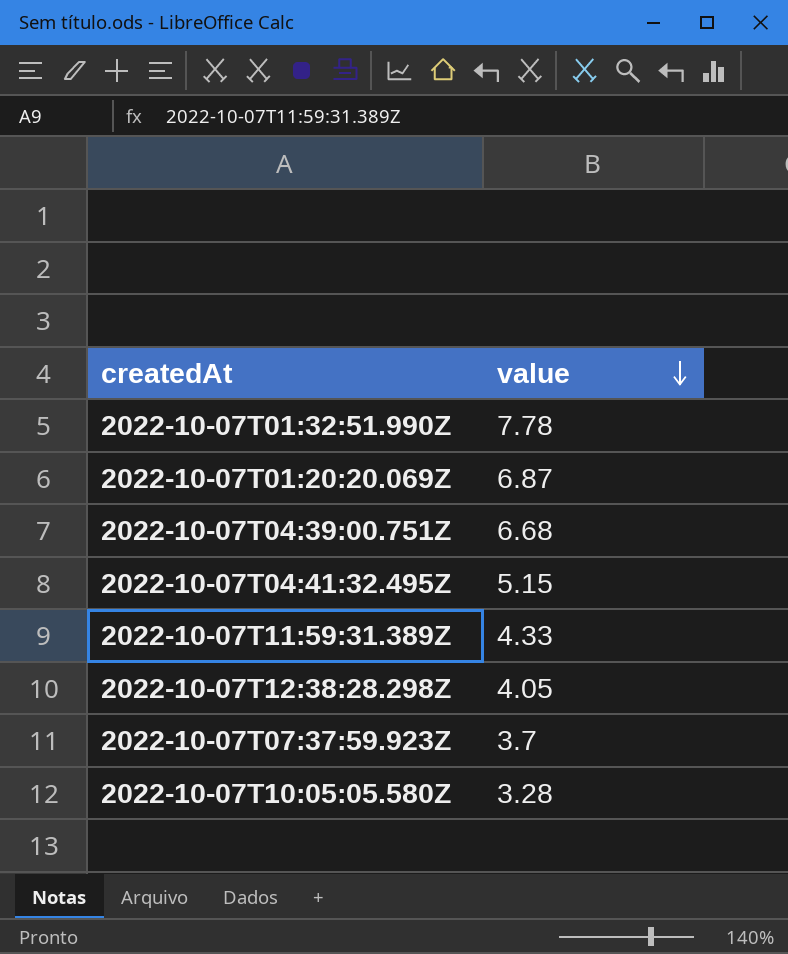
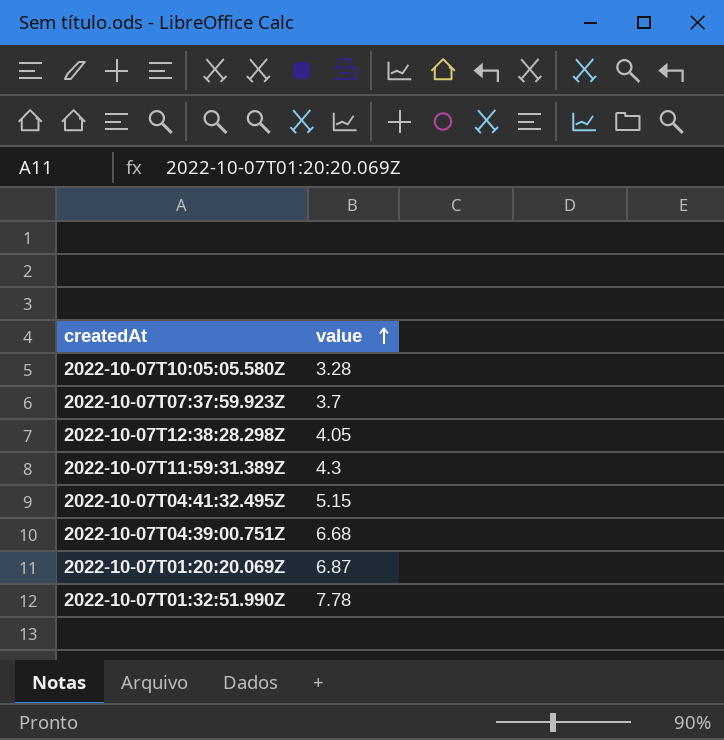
row order: value descending -> value ascending
2022-10-07T11:59:31.389Z | value: 4.33 -> 4.3

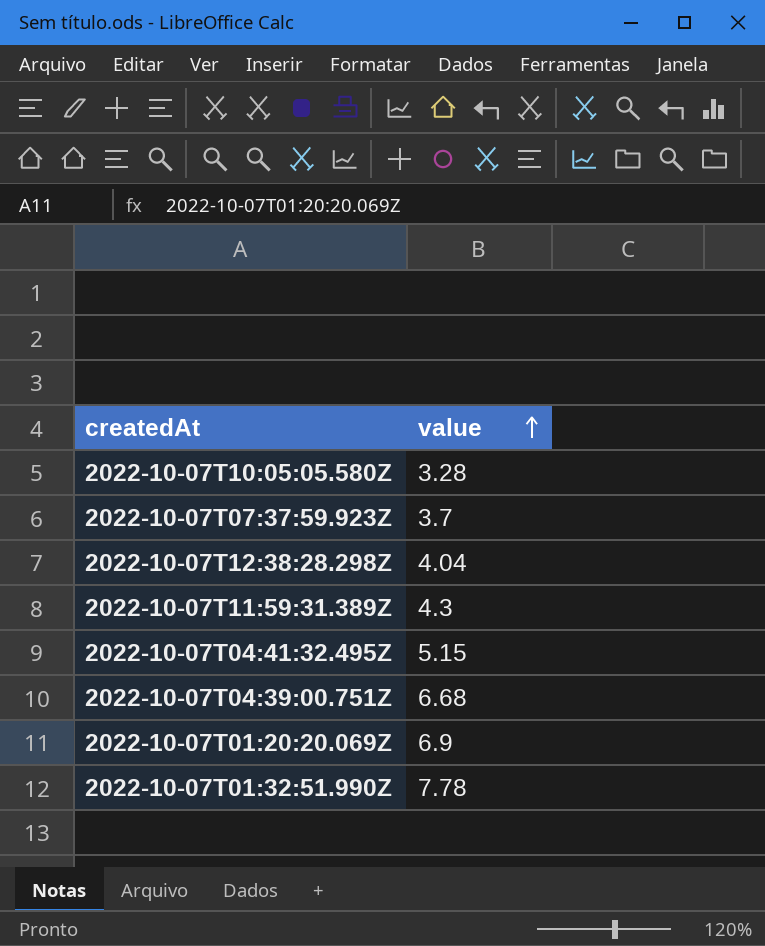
2022-10-07T12:38:28.298Z | value: 4.05 -> 4.04
2022-10-07T01:20:20.069Z | value: 6.87 -> 6.9

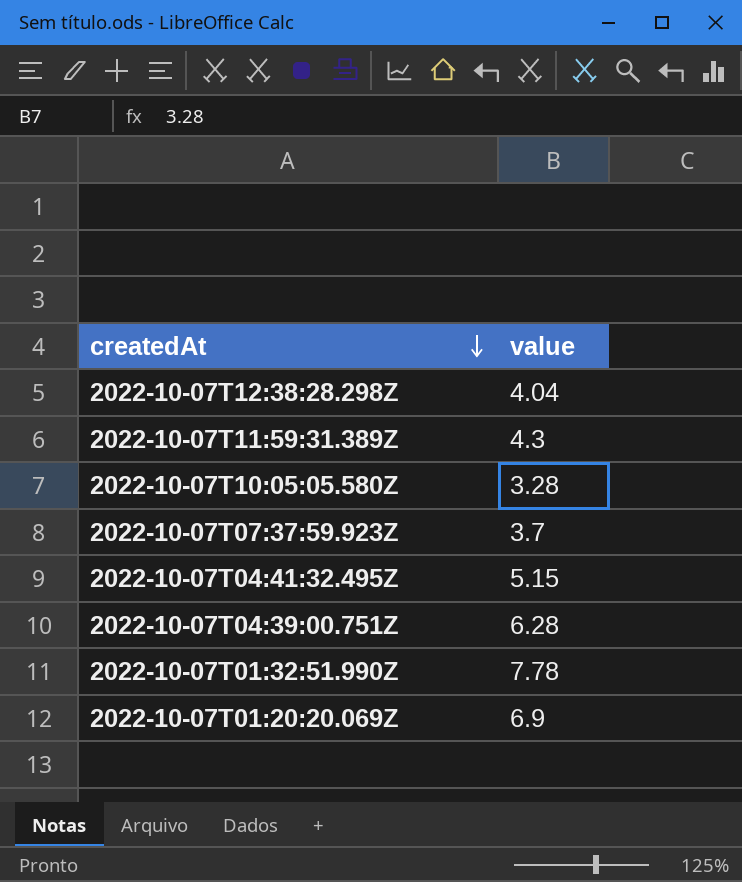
row order: value ascending -> createdAt descending
2022-10-07T04:39:00.751Z | value: 6.68 -> 6.28

